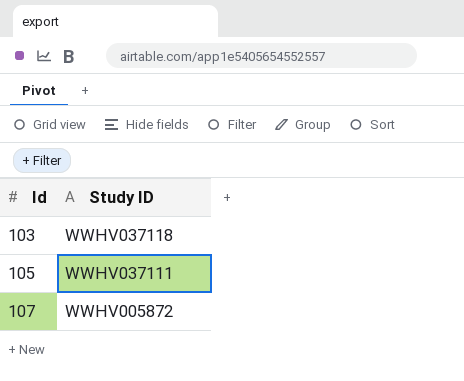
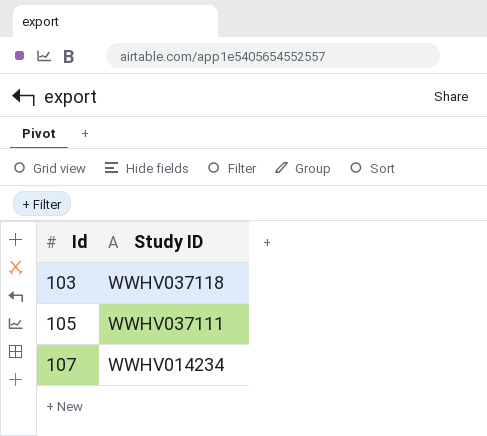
107 | Study ID: WWHV005872 -> WWHV014234

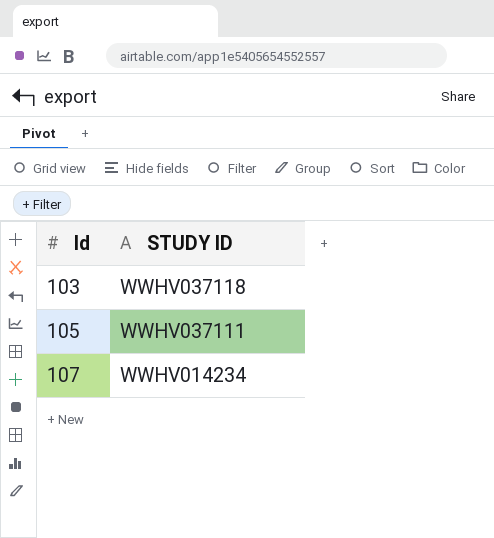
column name: Study ID -> STUDY ID

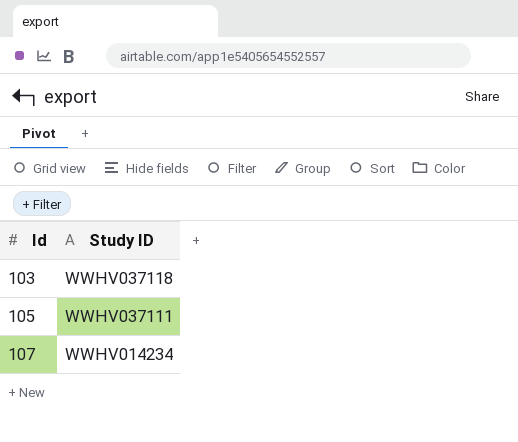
column name: STUDY ID -> Study ID

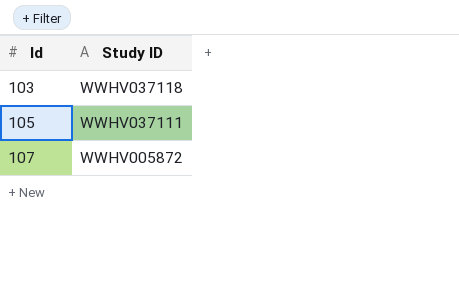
107 | Study ID: WWHV014234 -> WWHV005872

